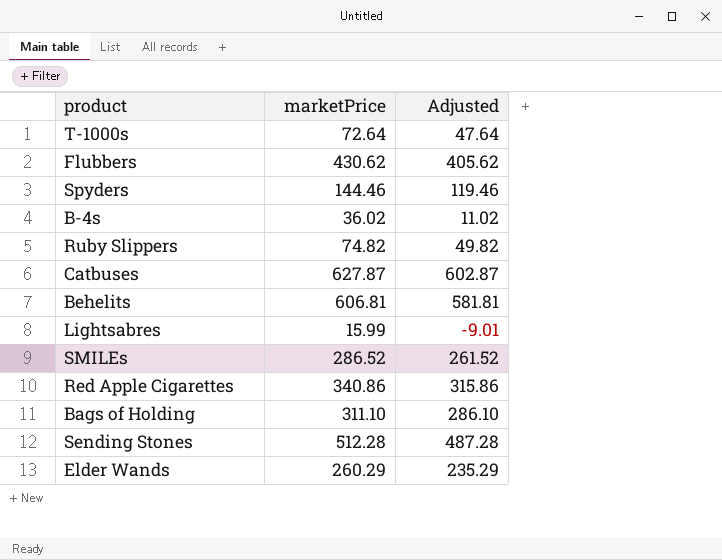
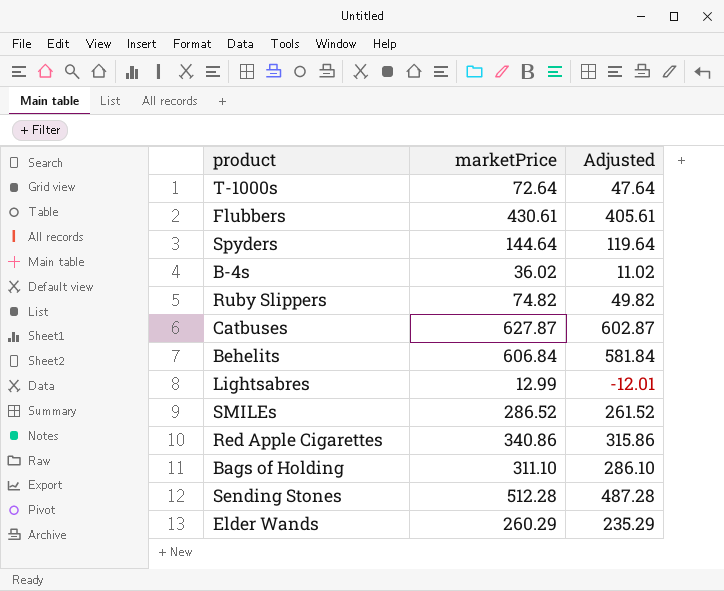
Flubbers | marketPrice: 430.62 -> 430.61
Flubbers | Adjusted: 405.62 -> 405.61
Spyders | marketPrice: 144.46 -> 144.64
Spyders | Adjusted: 119.46 -> 119.64
Behelits | marketPrice: 606.81 -> 606.84
Behelits | Adjusted: 581.81 -> 581.84
Lightsabres | marketPrice: 15.99 -> 12.99
Lightsabres | Adjusted: -9.01 -> -12.01

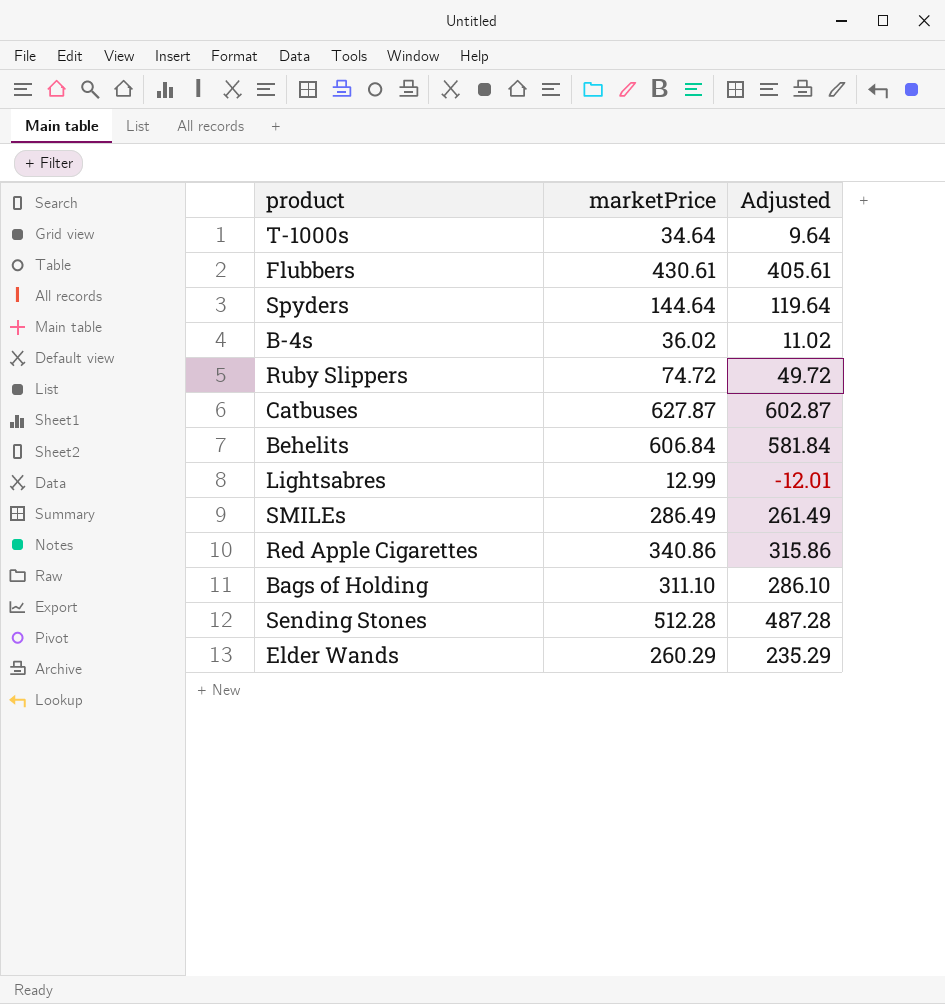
T-1000s | marketPrice: 72.64 -> 34.64
T-1000s | Adjusted: 47.64 -> 9.64
Ruby Slippers | marketPrice: 74.82 -> 74.72
Ruby Slippers | Adjusted: 49.82 -> 49.72
SMILEs | marketPrice: 286.52 -> 286.49
SMILEs | Adjusted: 261.52 -> 261.49

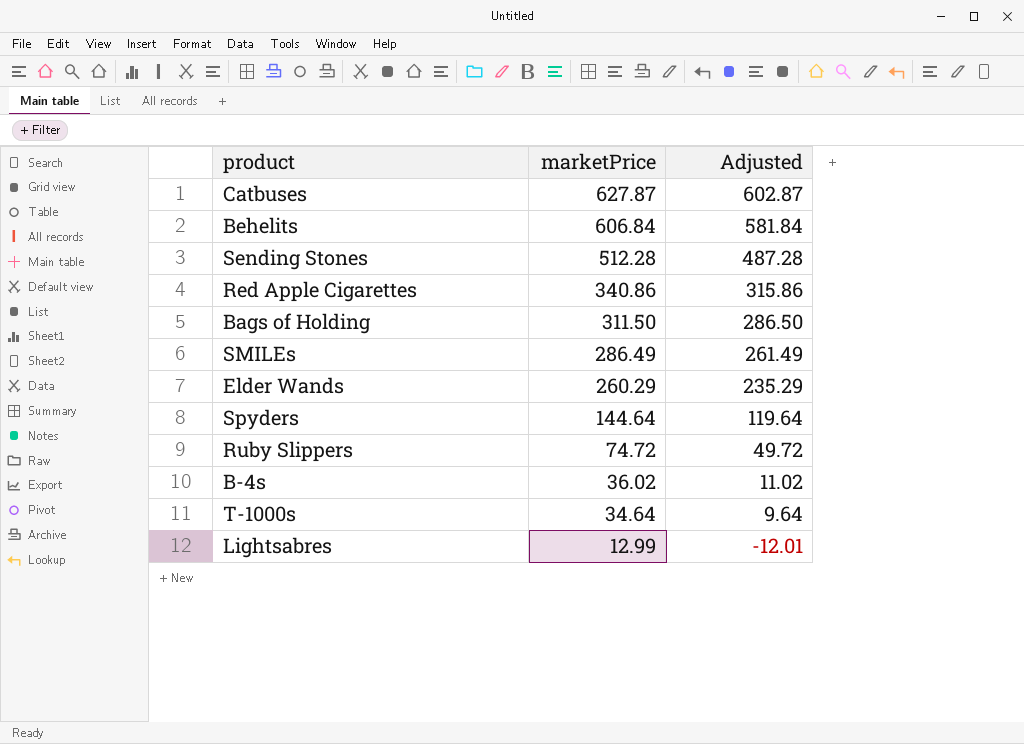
row order: none -> marketPrice descending
row Flubbers: 430.61 | 405.61 -> none
Bags of Holding | marketPrice: 311.10 -> 311.50
Bags of Holding | Adjusted: 286.10 -> 286.50

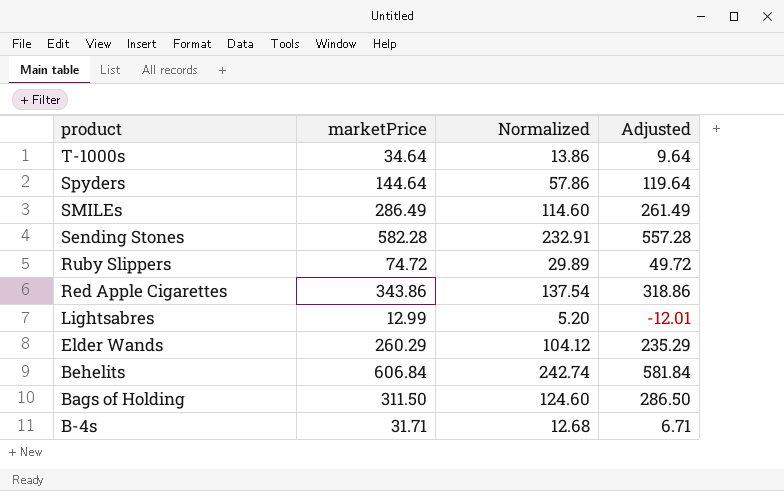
row order: marketPrice descending -> product descending
column Normalized | formula: none -> [marketPrice] * 0.4
row Catbuses: 627.87 | 602.87 -> none
Sending Stones | marketPrice: 512.28 -> 582.28
Sending Stones | Adjusted: 487.28 -> 557.28
Red Apple Cigarettes | marketPrice: 340.86 -> 343.86
Red Apple Cigarettes | Adjusted: 315.86 -> 318.86
B-4s | marketPrice: 36.02 -> 31.71
B-4s | Adjusted: 11.02 -> 6.71

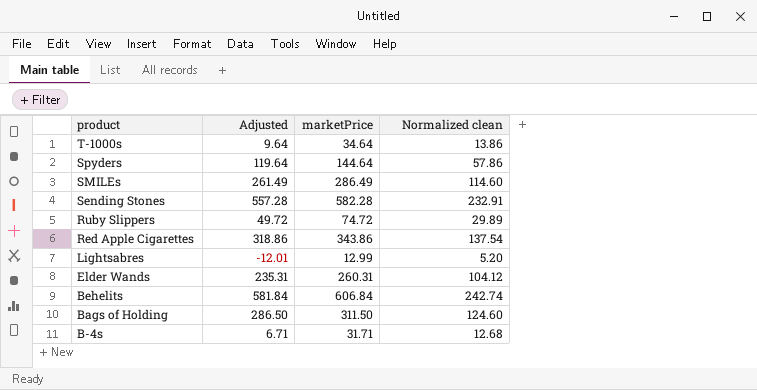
column Adjusted | position: 4 -> 2
column name: Normalized -> Normalized clean
Elder Wands | Adjusted: 235.29 -> 235.31
Elder Wands | marketPrice: 260.29 -> 260.31

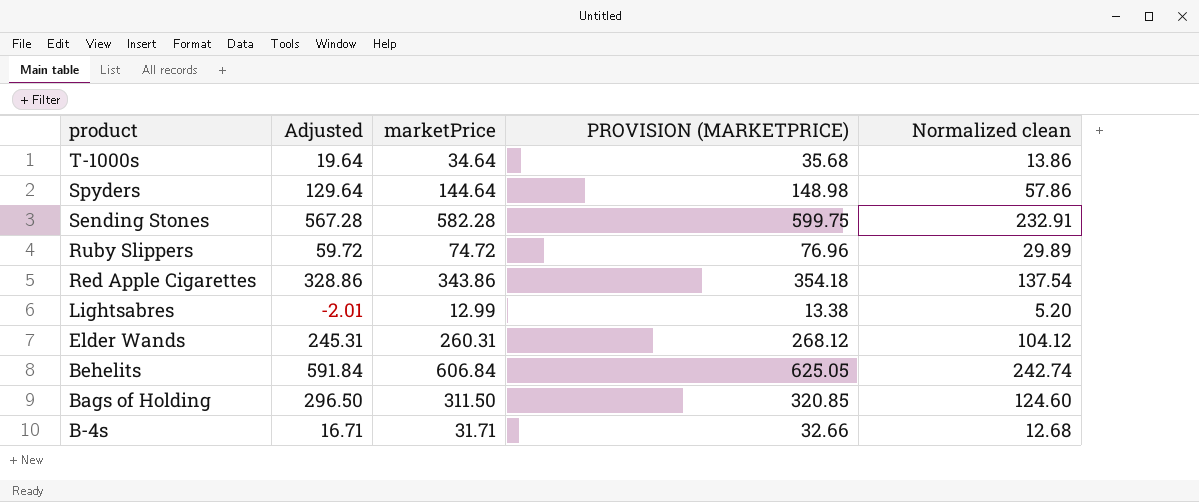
column Adjusted | formula: [marketPrice] - 25 -> [marketPrice] - 15
column PROVISION (MARKETPRICE) | formula: none -> [marketPrice] * 1.03
row SMILEs: 261.49 | 286.49 | 114.60 -> none

